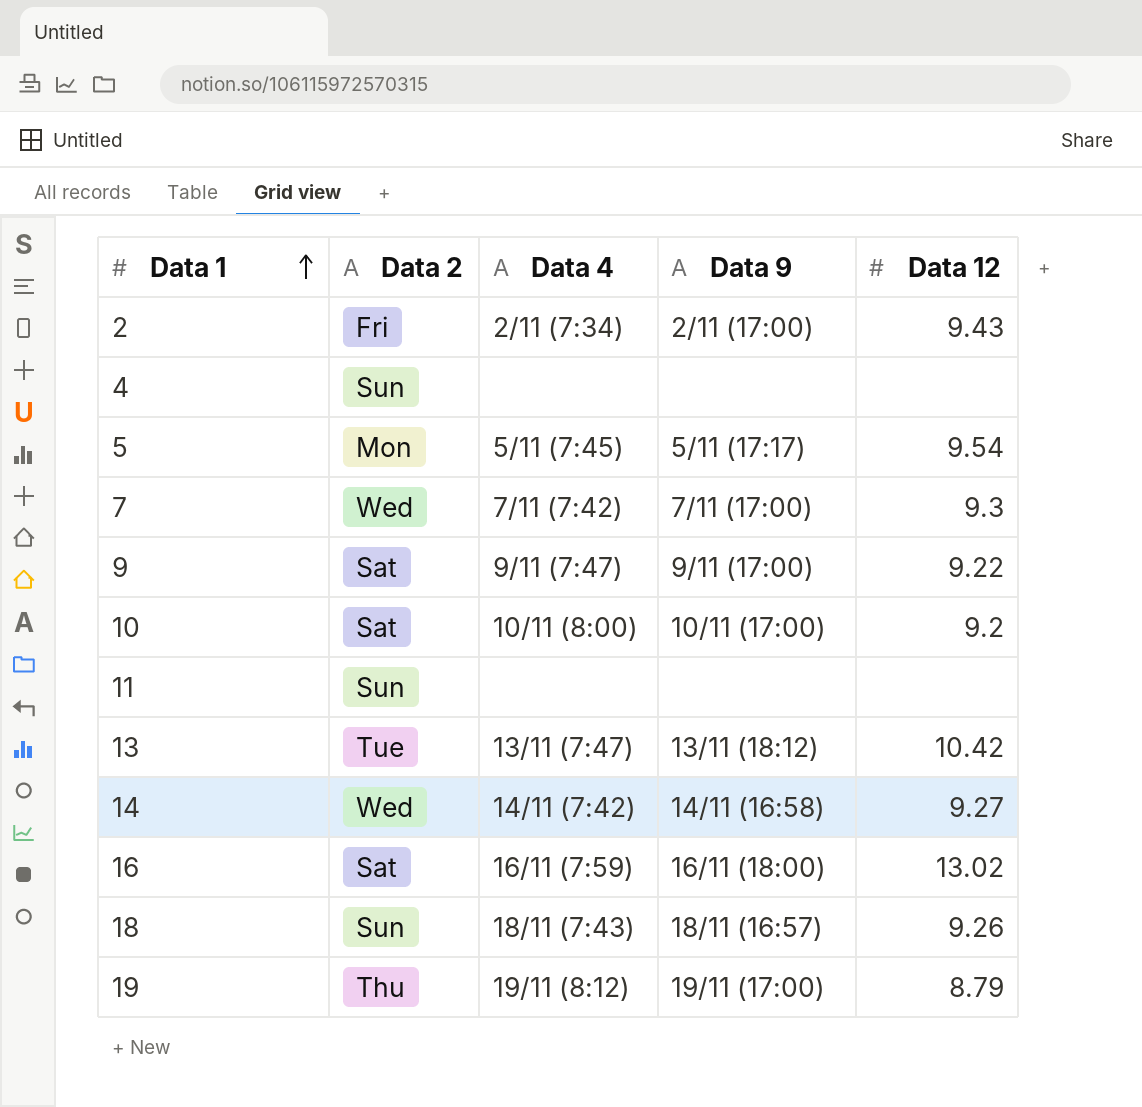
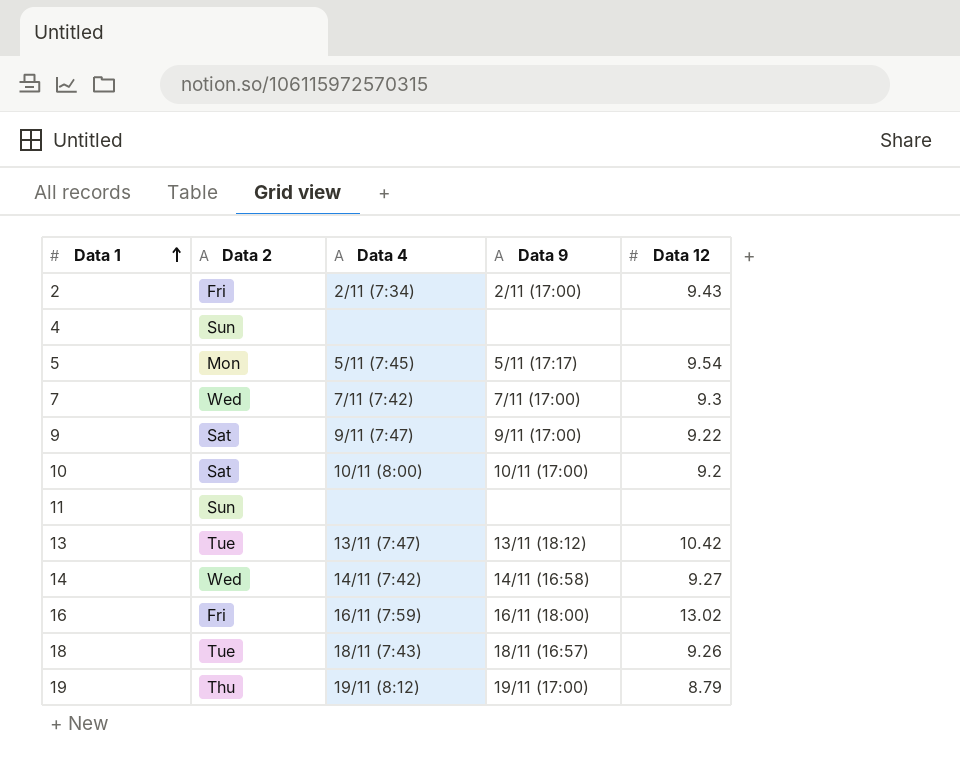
16 | Data 2: Sat -> Fri
18 | Data 2: Sun -> Tue

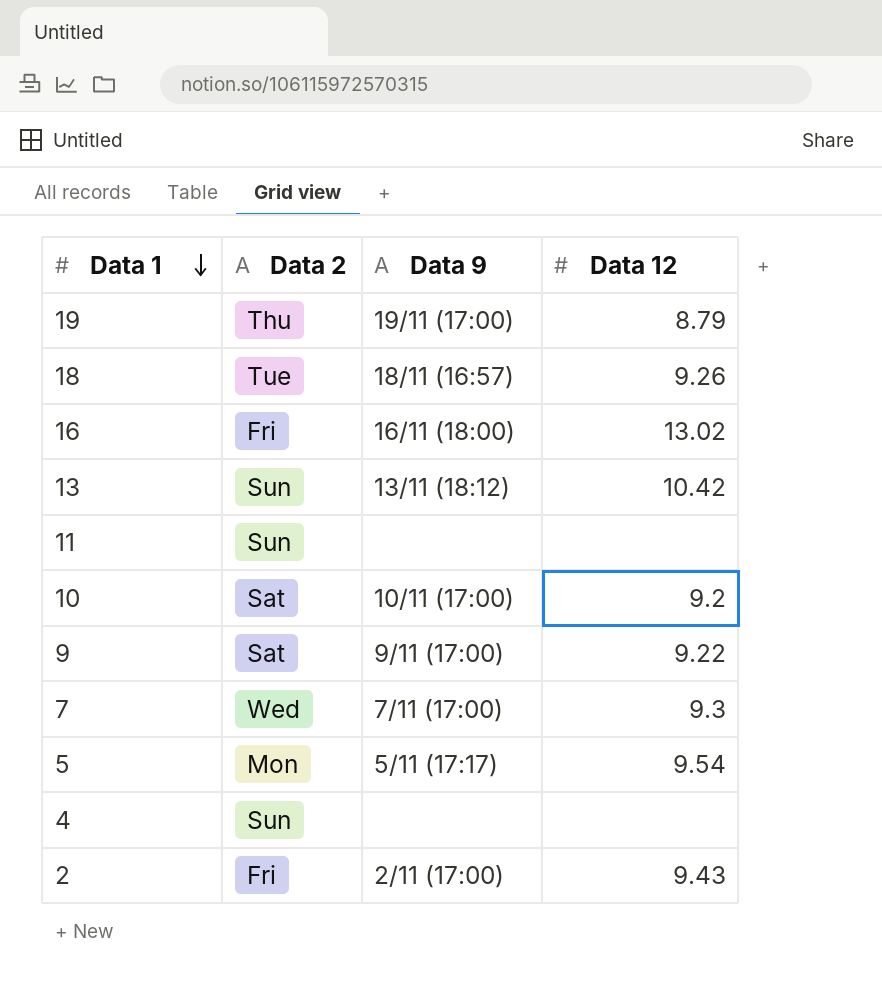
row order: Data 1 ascending -> Data 1 descending
column Data 4 | position: 3 -> none
row 14: Wed | 14/11 (7:42) | 14/11 (16:58) | 9.27 -> none
13 | Data 2: Tue -> Sun

